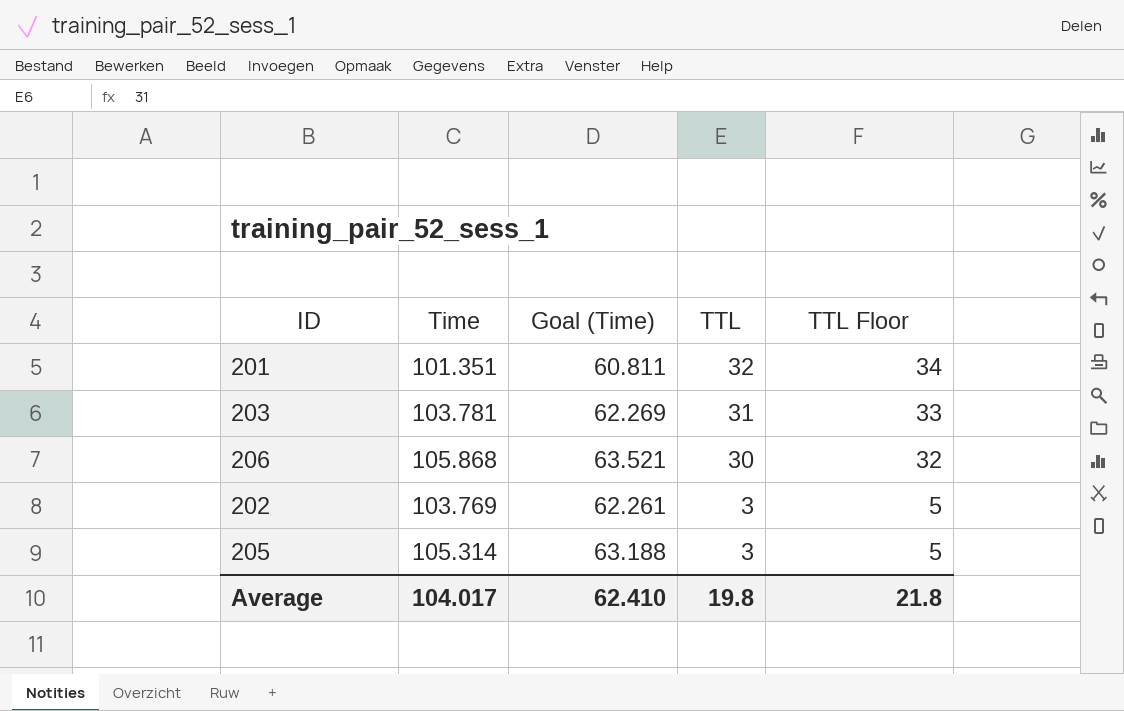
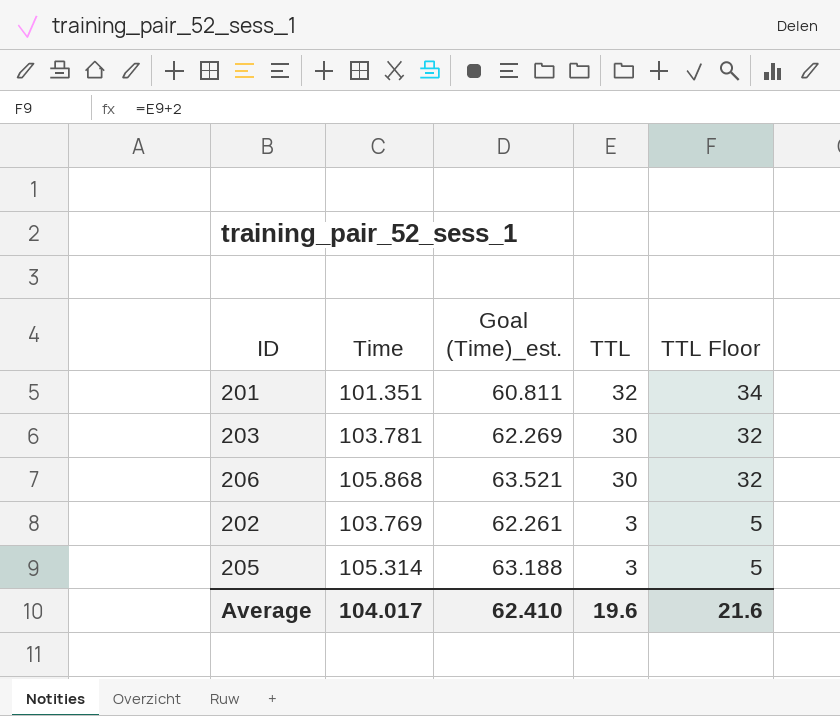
column name: Goal (Time) -> Goal (Time)_est.
203 | TTL: 31 -> 30
203 | TTL Floor: 33 -> 32
Average | TTL: 19.8 -> 19.6
Average | TTL Floor: 21.8 -> 21.6

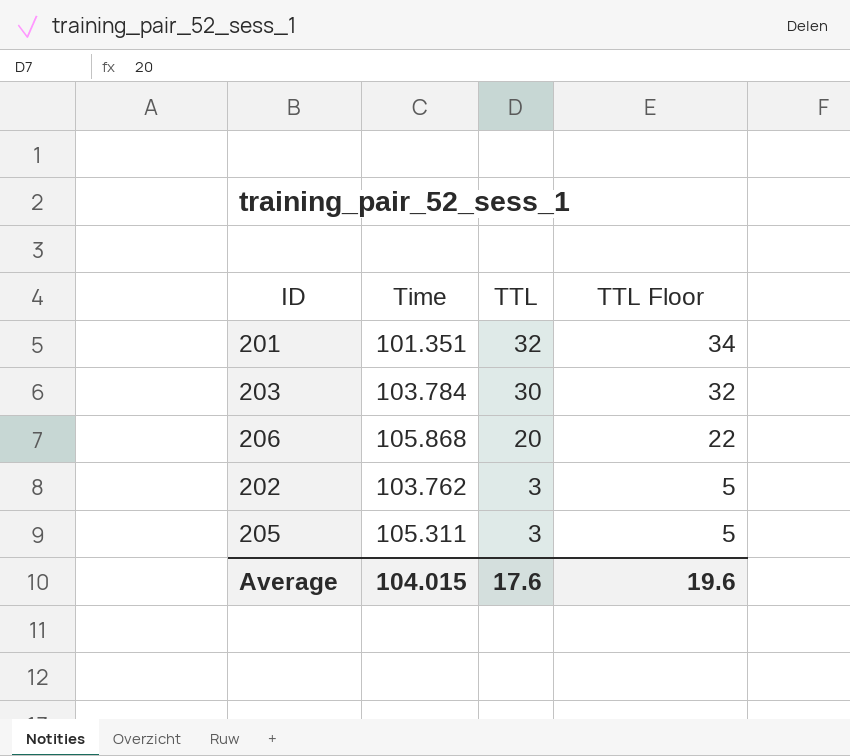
column Goal (Time)_est. | formula: [Time] * 0.6 -> none
203 | Time: 103.781 -> 103.784
206 | TTL: 30 -> 20
206 | TTL Floor: 32 -> 22
202 | Time: 103.769 -> 103.762
205 | Time: 105.314 -> 105.311
Average | Time: 104.017 -> 104.015
Average | TTL: 19.6 -> 17.6
Average | TTL Floor: 21.6 -> 19.6

